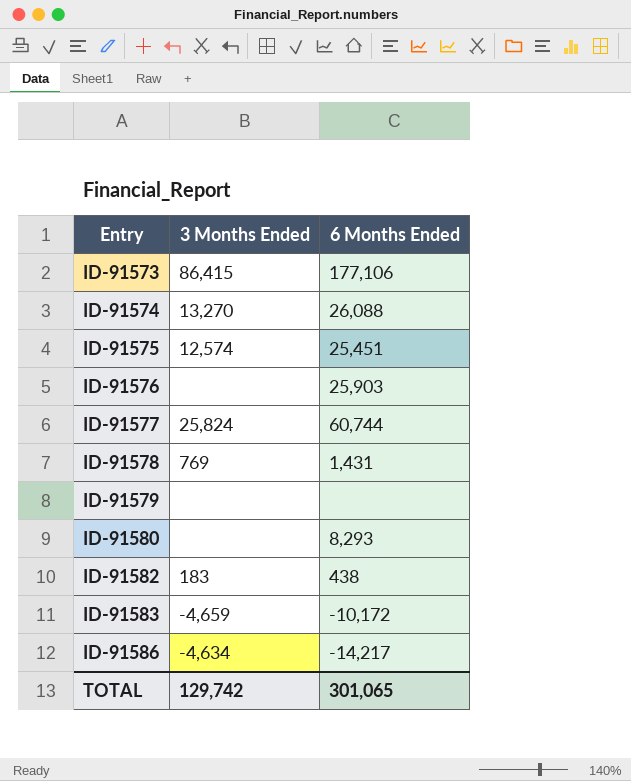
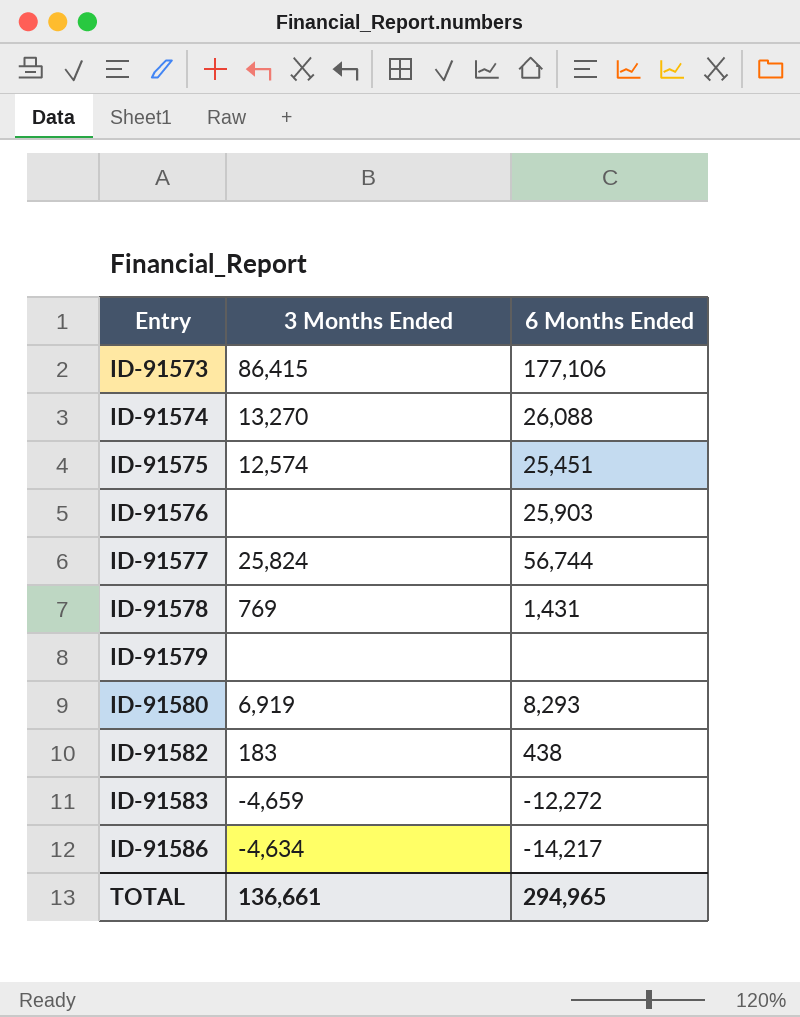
ID-91577 | 6 Months Ended: 60,744 -> 56,744
ID-91580 | 3 Months Ended: none -> 6,919
ID-91583 | 6 Months Ended: -10,172 -> -12,272
TOTAL | 3 Months Ended: 129,742 -> 136,661
TOTAL | 6 Months Ended: 301,065 -> 294,965

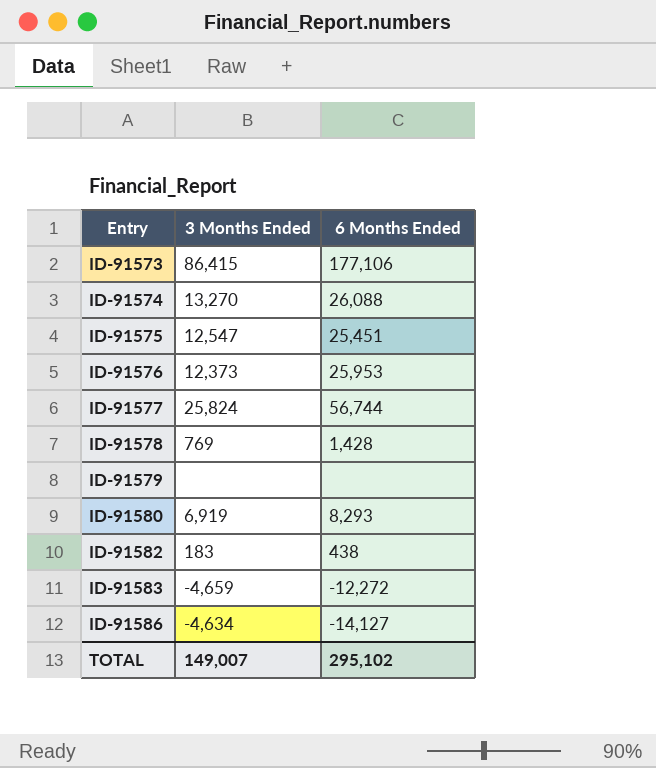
ID-91575 | 3 Months Ended: 12,574 -> 12,547
ID-91576 | 3 Months Ended: none -> 12,373
ID-91576 | 6 Months Ended: 25,903 -> 25,953
ID-91578 | 6 Months Ended: 1,431 -> 1,428
ID-91586 | 6 Months Ended: -14,217 -> -14,127
TOTAL | 3 Months Ended: 136,661 -> 149,007
TOTAL | 6 Months Ended: 294,965 -> 295,102

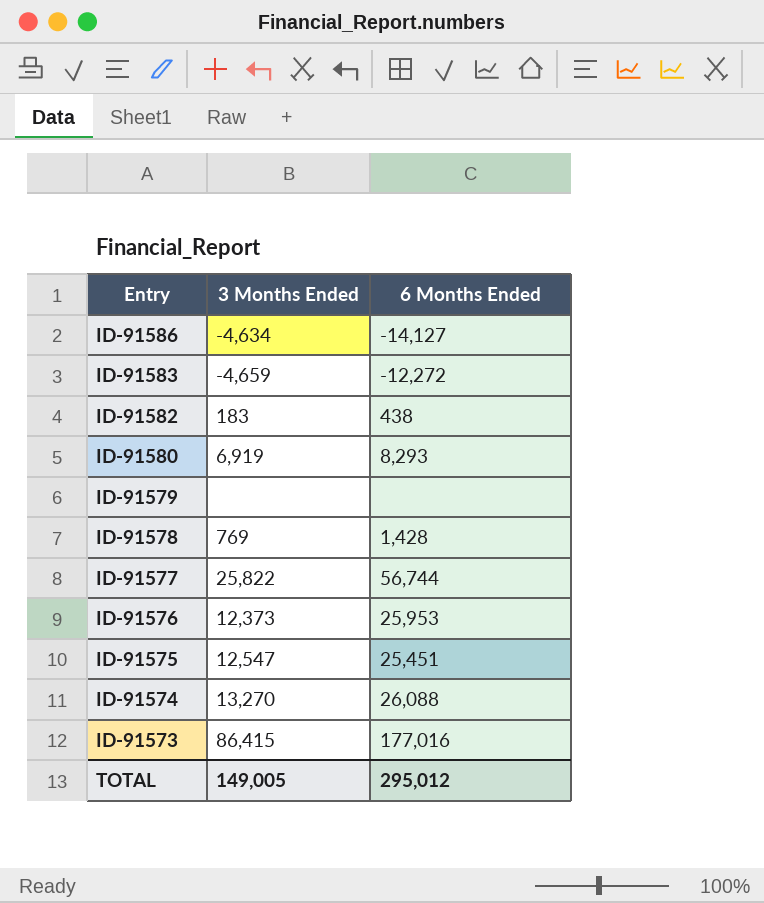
row order: Entry ascending -> Entry descending
ID-91577 | 3 Months Ended: 25,824 -> 25,822
ID-91573 | 6 Months Ended: 177,106 -> 177,016
TOTAL | 3 Months Ended: 149,007 -> 149,005
TOTAL | 6 Months Ended: 295,102 -> 295,012

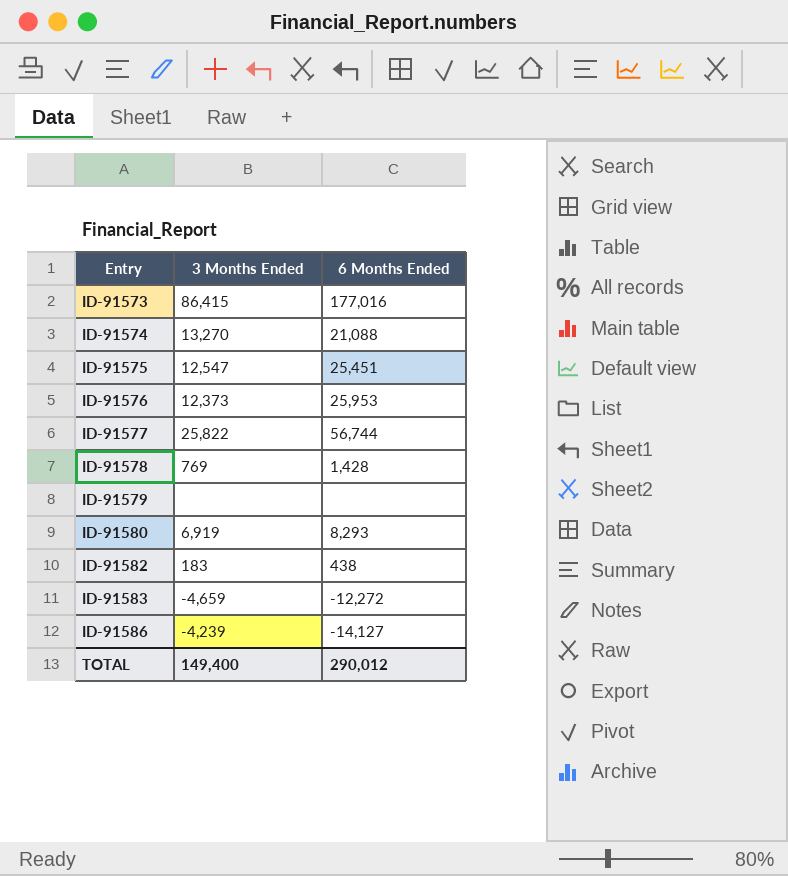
row order: Entry descending -> Entry ascending
ID-91574 | 6 Months Ended: 26,088 -> 21,088
ID-91586 | 3 Months Ended: -4,634 -> -4,239
TOTAL | 3 Months Ended: 149,005 -> 149,400
TOTAL | 6 Months Ended: 295,012 -> 290,012

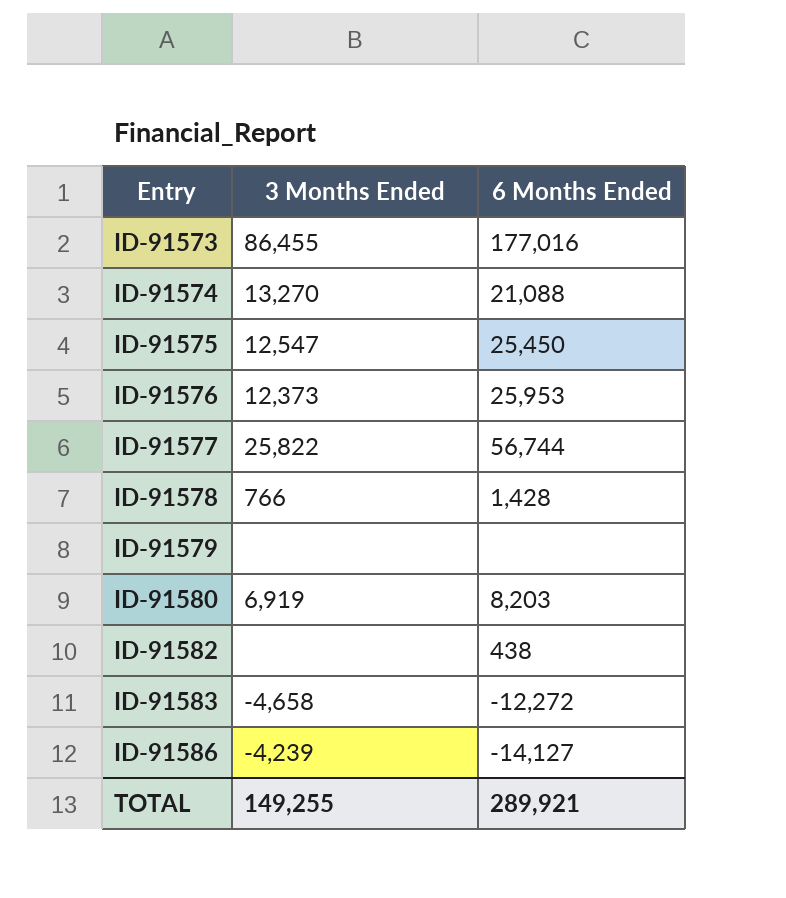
ID-91573 | 3 Months Ended: 86,415 -> 86,455
ID-91575 | 6 Months Ended: 25,451 -> 25,450
ID-91578 | 3 Months Ended: 769 -> 766
ID-91580 | 6 Months Ended: 8,293 -> 8,203
ID-91582 | 3 Months Ended: 183 -> none
ID-91583 | 3 Months Ended: -4,659 -> -4,658
TOTAL | 3 Months Ended: 149,400 -> 149,255
TOTAL | 6 Months Ended: 290,012 -> 289,921

